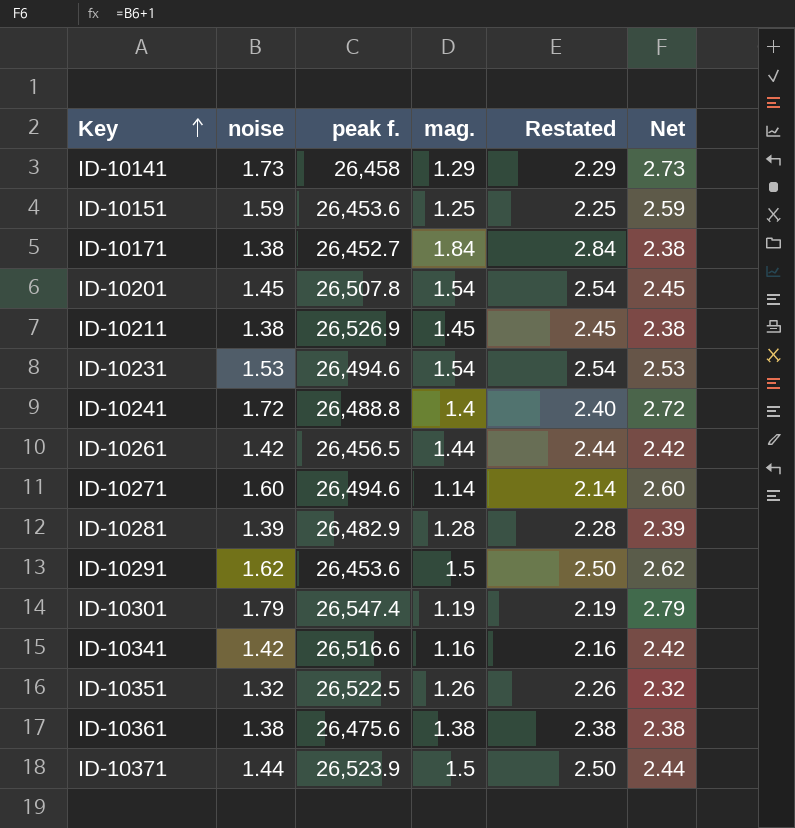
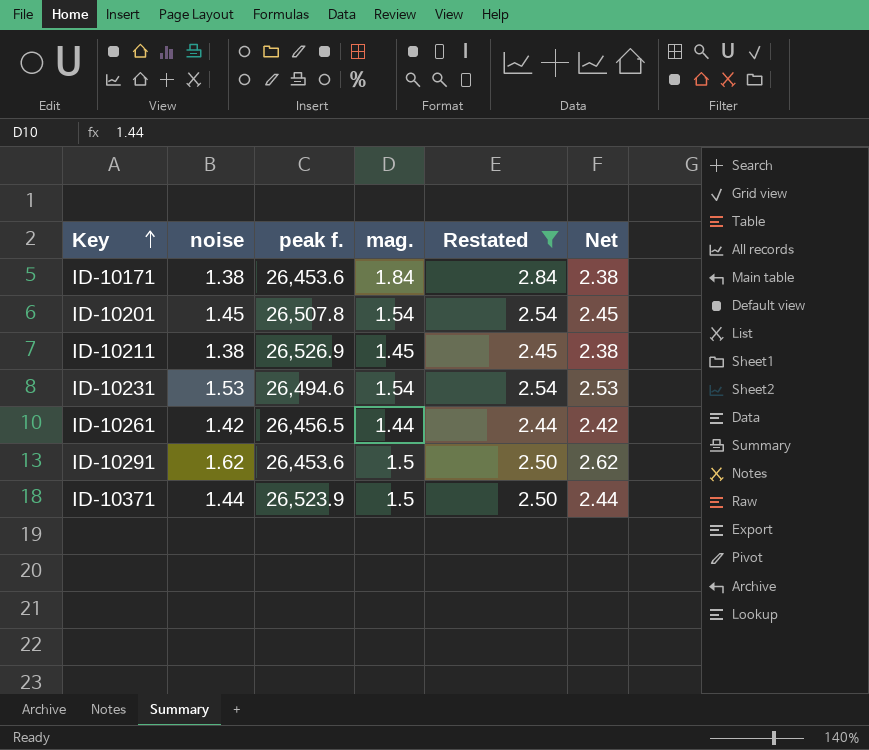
filter: none -> Restated >= 2.44
ID-10171 | peak f.: 26,452.7 -> 26,453.6

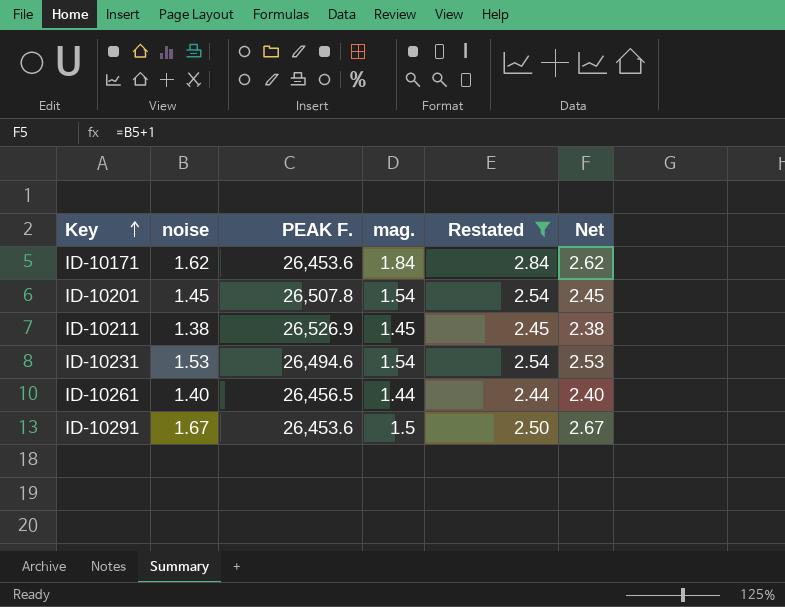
column name: peak f. -> PEAK F.
row ID-10371: 1.44 | 26,523.9 | 1.5 | 2.50 | 2.44 -> none
ID-10171 | noise: 1.38 -> 1.62
ID-10171 | Net: 2.38 -> 2.62
ID-10261 | noise: 1.42 -> 1.40
ID-10261 | Net: 2.42 -> 2.40
ID-10291 | noise: 1.62 -> 1.67
ID-10291 | Net: 2.62 -> 2.67

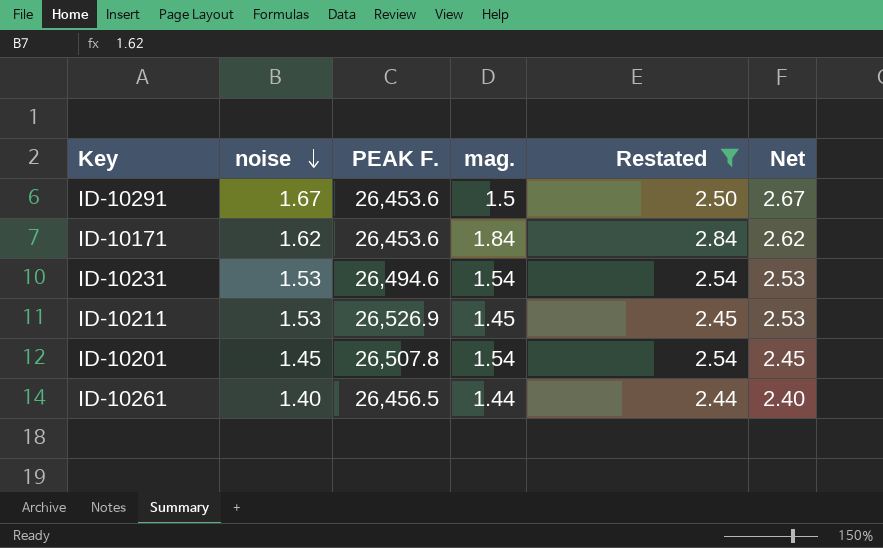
row order: Key ascending -> noise descending
ID-10211 | noise: 1.38 -> 1.53
ID-10211 | Net: 2.38 -> 2.53

